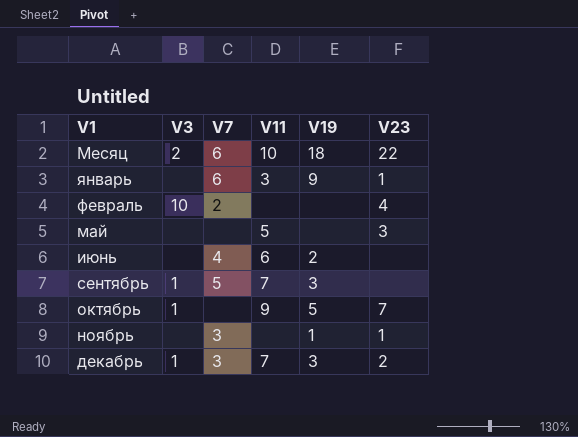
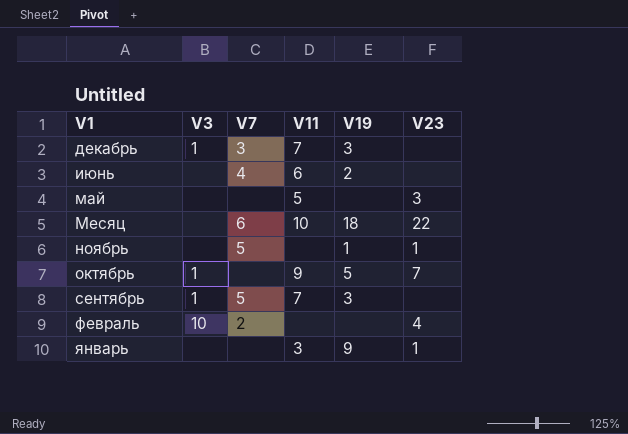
row order: none -> V1 ascending
декабрь | V23: 2 -> none
Месяц | V3: 2 -> none
ноябрь | V7: 3 -> 5
январь | V7: 6 -> none

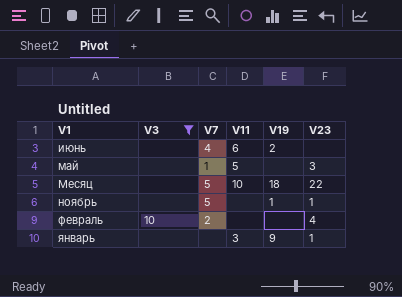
filter: none -> V3 != 1
май | V7: none -> 1
Месяц | V7: 6 -> 5

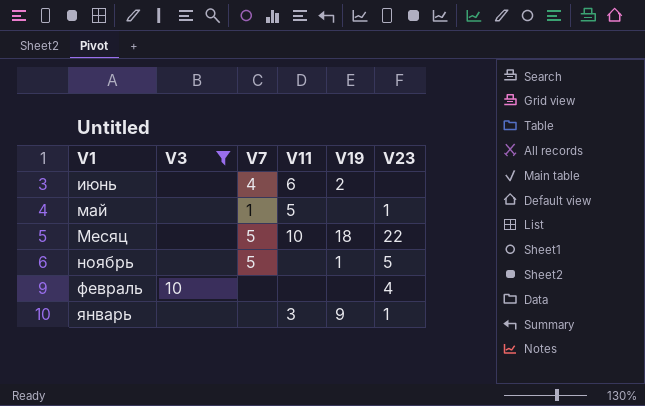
май | V23: 3 -> 1
ноябрь | V23: 1 -> 5
февраль | V7: 2 -> none

